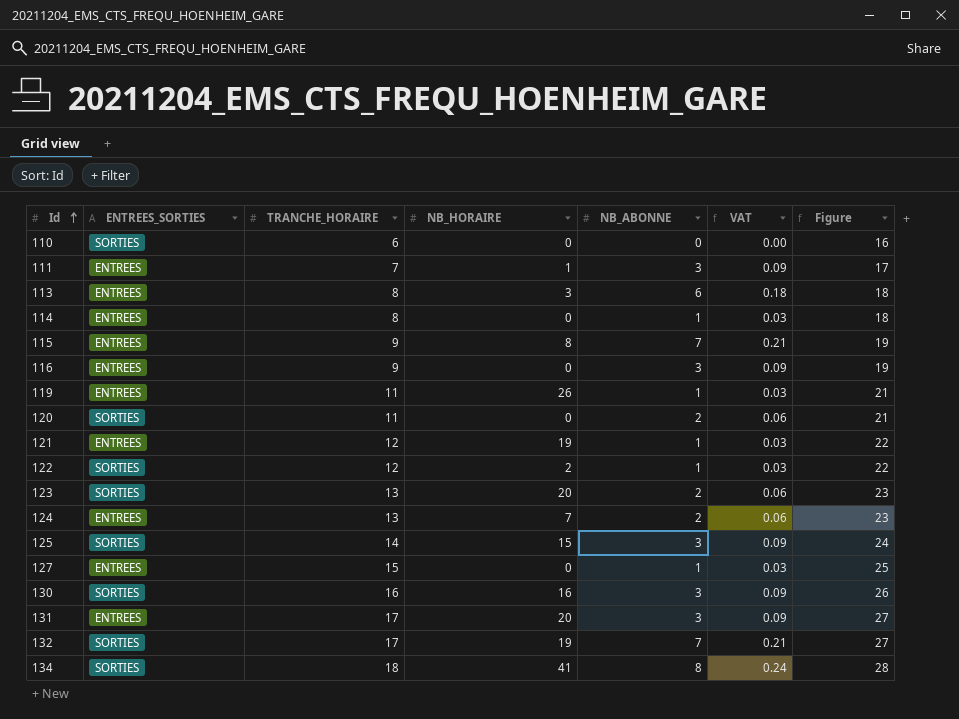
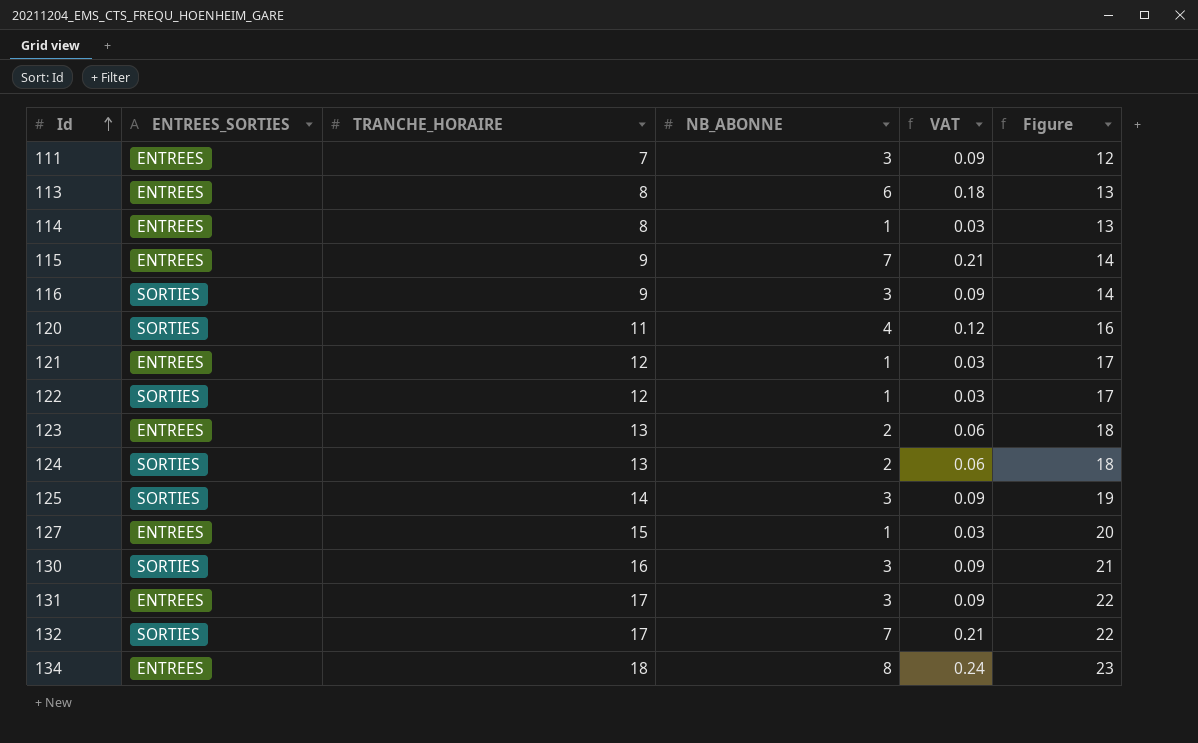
column NB_HORAIRE | position: 4 -> none
column Figure | formula: [TRANCHE_HORAIRE] + 10 -> [TRANCHE_HORAIRE] + 5
row 110: SORTIES | 6 | 0 | 0 | 0.00 | 16 -> none
row 119: ENTREES | 11 | 26 | 1 | 0.03 | 21 -> none
116 | ENTREES_SORTIES: ENTREES -> SORTIES
120 | NB_ABONNE: 2 -> 4
120 | VAT: 0.06 -> 0.12
123 | ENTREES_SORTIES: SORTIES -> ENTREES
124 | ENTREES_SORTIES: ENTREES -> SORTIES
134 | ENTREES_SORTIES: SORTIES -> ENTREES

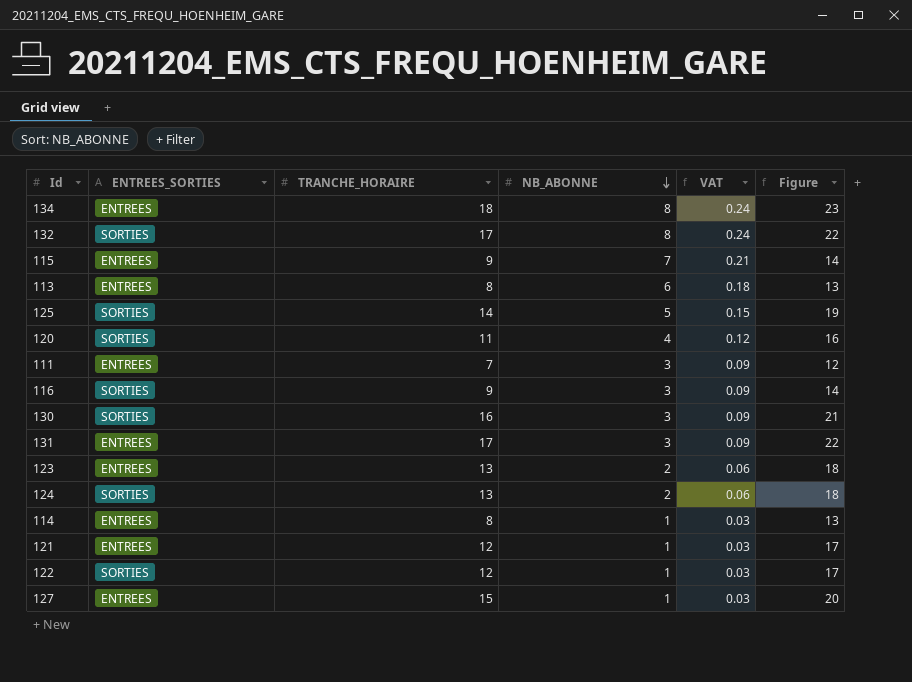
row order: Id ascending -> NB_ABONNE descending
132 | NB_ABONNE: 7 -> 8
132 | VAT: 0.21 -> 0.24
125 | NB_ABONNE: 3 -> 5
125 | VAT: 0.09 -> 0.15

